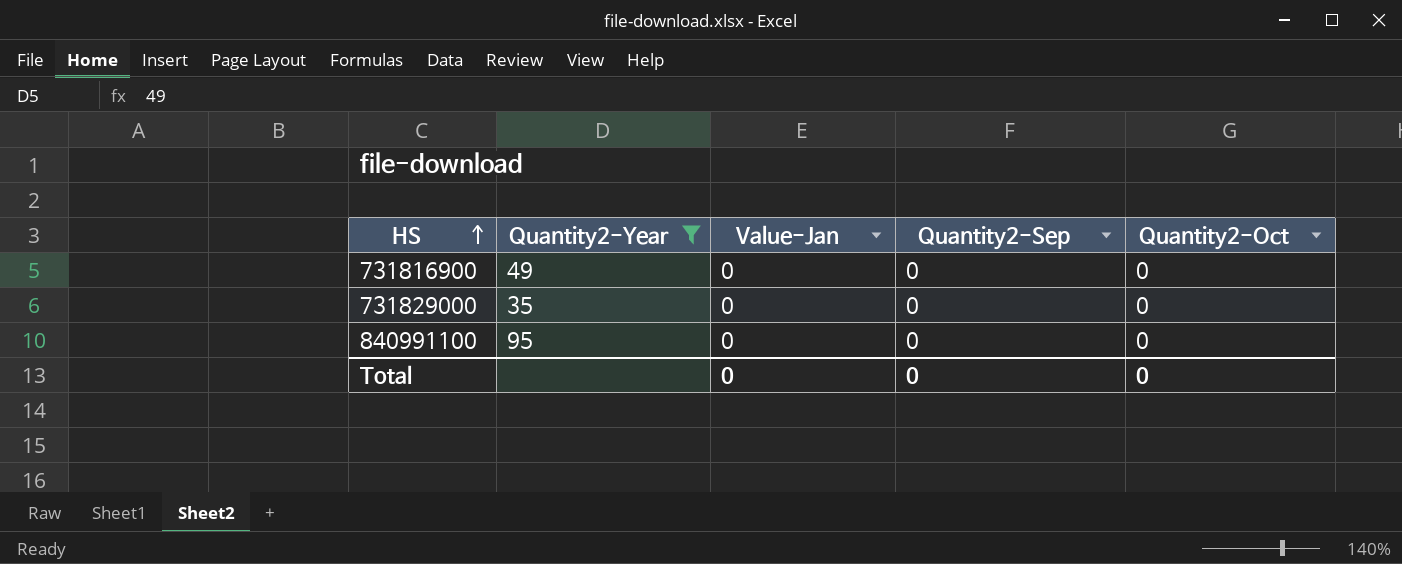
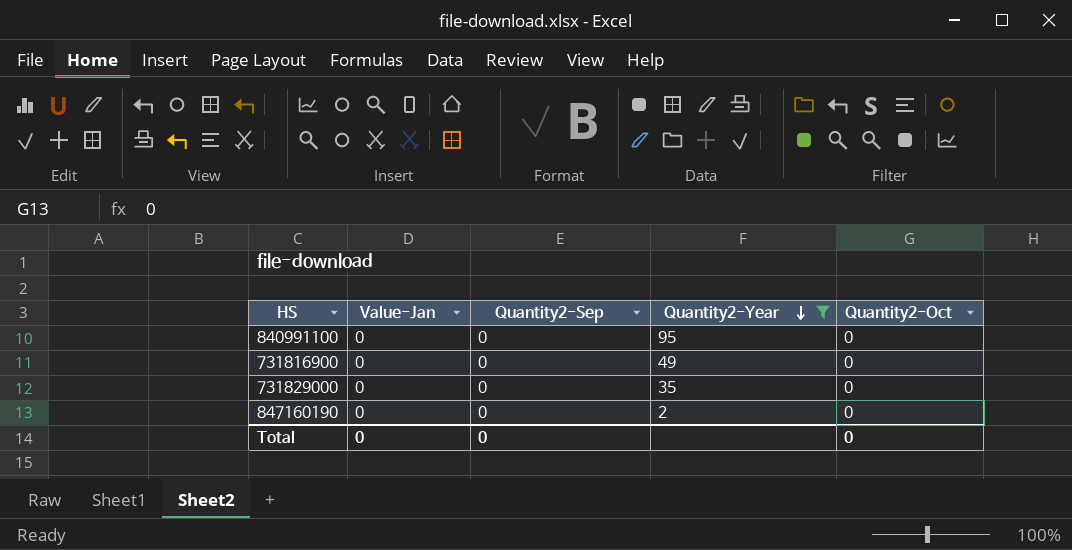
row order: HS ascending -> Quantity2-Year descending
column Quantity2-Year | position: 2 -> 4
row 847160190: none -> 0 | 0 | 2 | 0

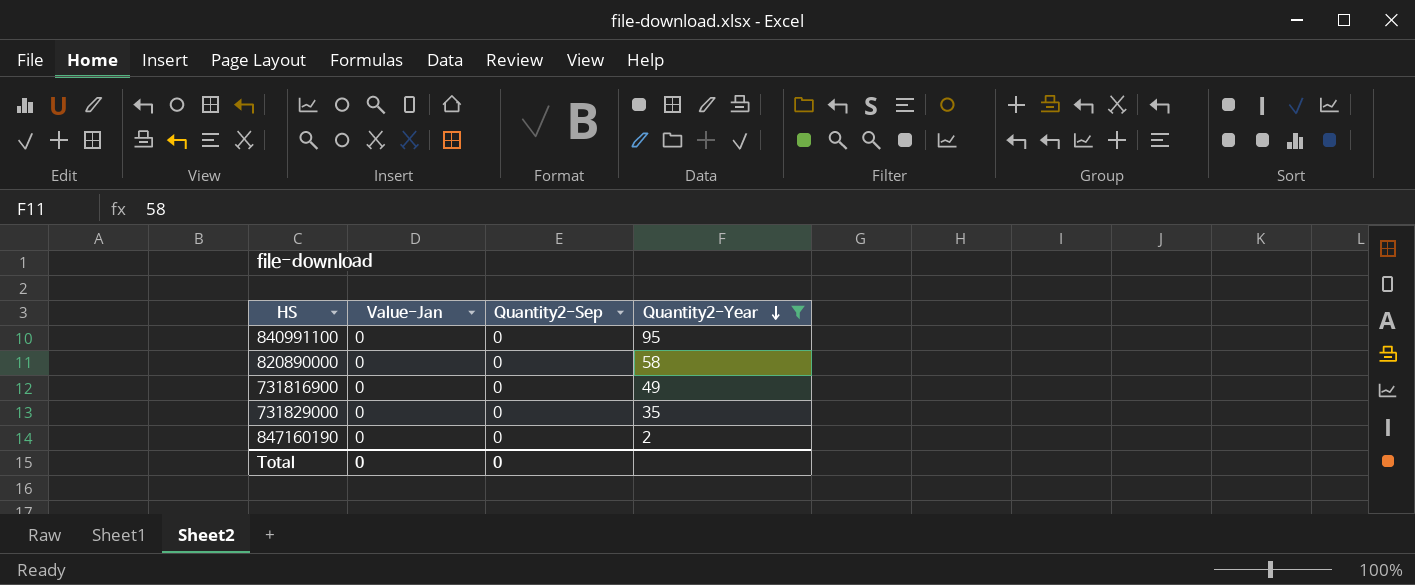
column Quantity2-Oct | position: 5 -> none
row 820890000: none -> 0 | 0 | 58

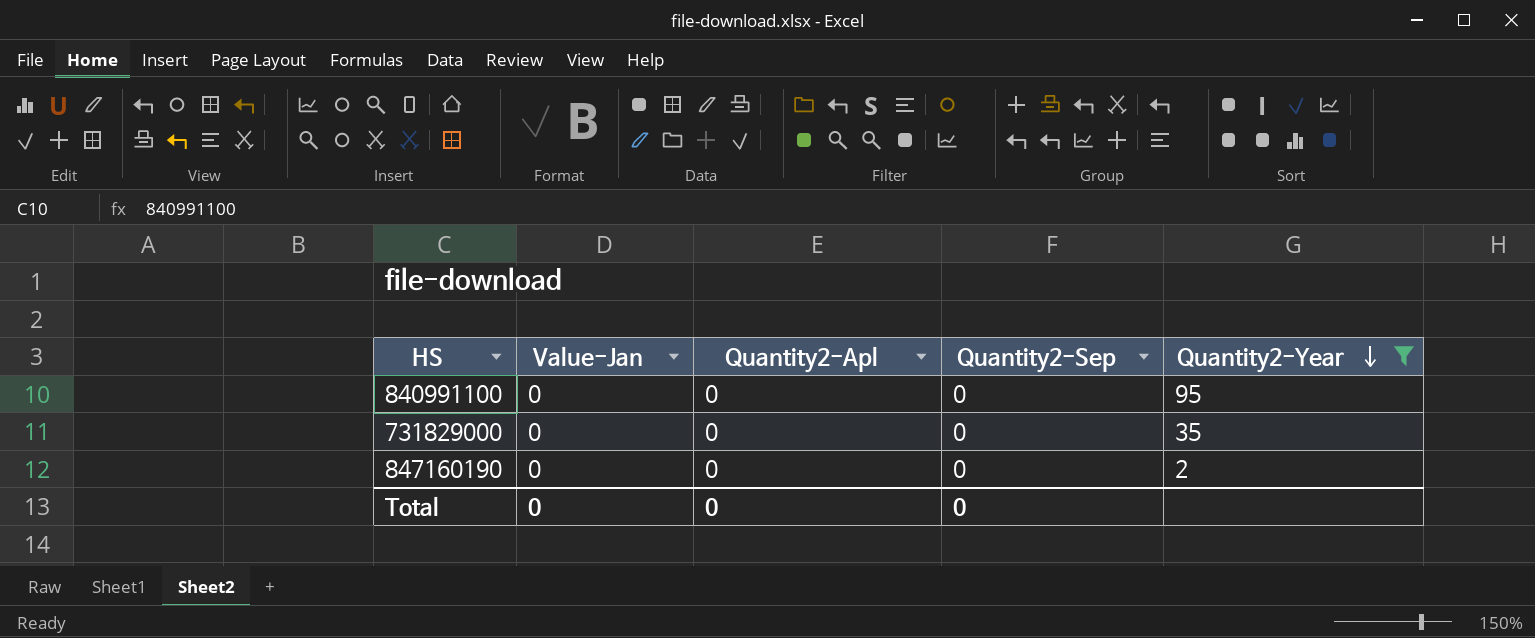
column Quantity2-Apl | position: none -> 3
row 820890000: 0 | 0 | 58 -> none
row 731816900: 0 | 0 | 49 -> none

